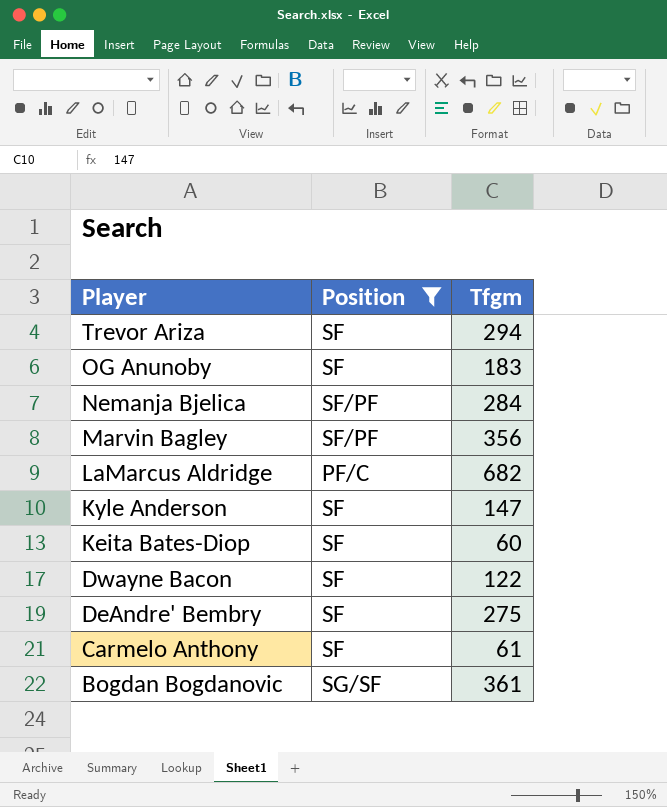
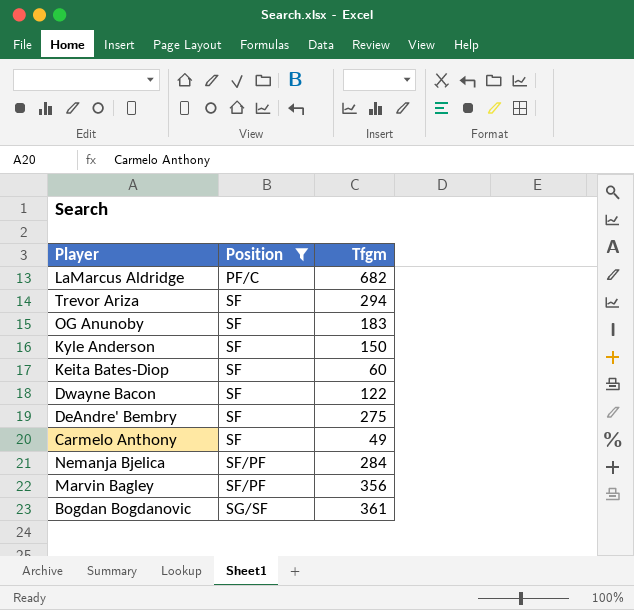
row order: Player descending -> Position ascending
Kyle Anderson | Tfgm: 147 -> 150
Carmelo Anthony | Tfgm: 61 -> 49

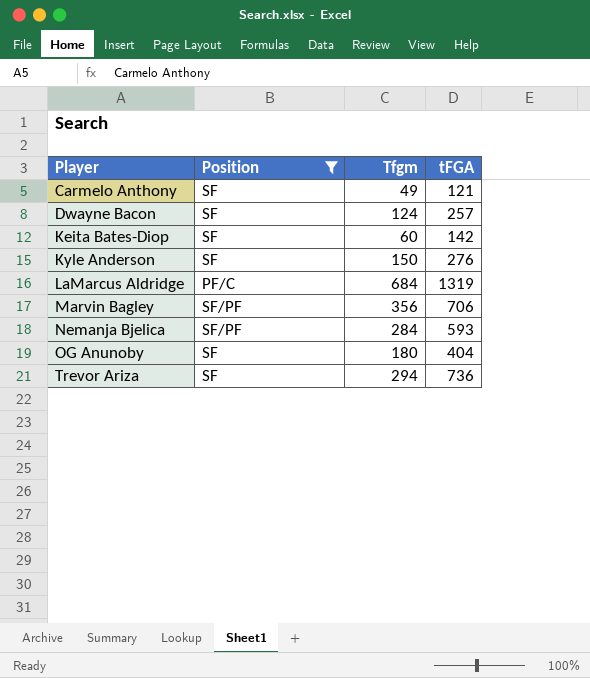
row order: Position ascending -> Player ascending
column tFGA | position: none -> 4
row DeAndre' Bembry: SF | 275 -> none
row Bogdan Bogdanovic: SG/SF | 361 -> none
Dwayne Bacon | Tfgm: 122 -> 124
LaMarcus Aldridge | Tfgm: 682 -> 684
OG Anunoby | Tfgm: 183 -> 180

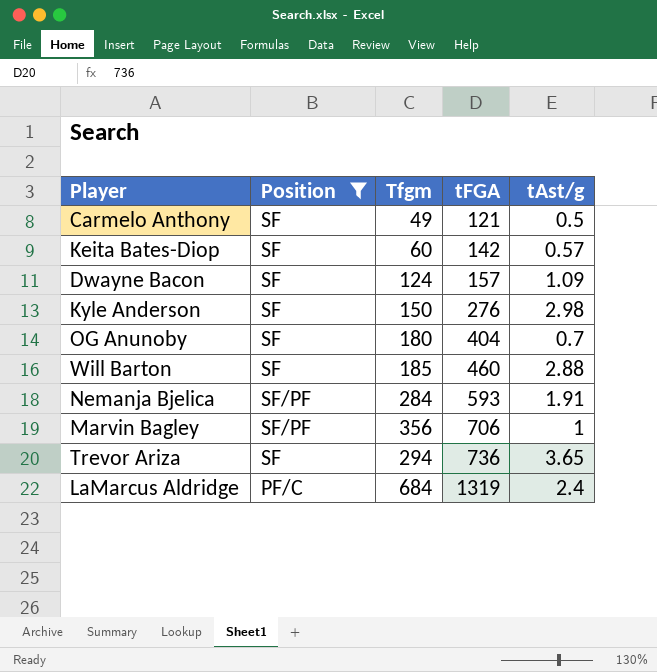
row order: Player ascending -> tFGA ascending
column tAst/g | position: none -> 5
Dwayne Bacon | tFGA: 257 -> 157
row Will Barton: none -> SF | 185 | 460 | 2.88

